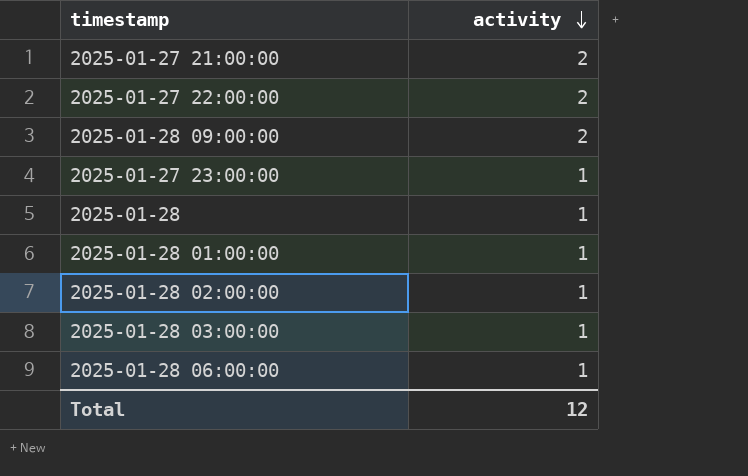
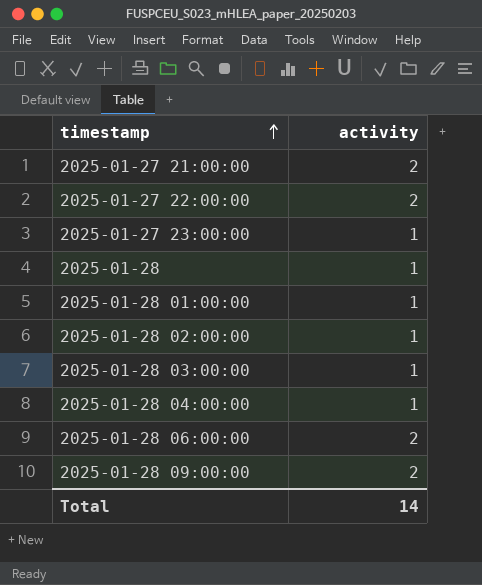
row order: activity descending -> timestamp ascending
row 2025-01-28 04:00:00: none -> 1
2025-01-28 06:00:00 | activity: 1 -> 2
Total | activity: 12 -> 14

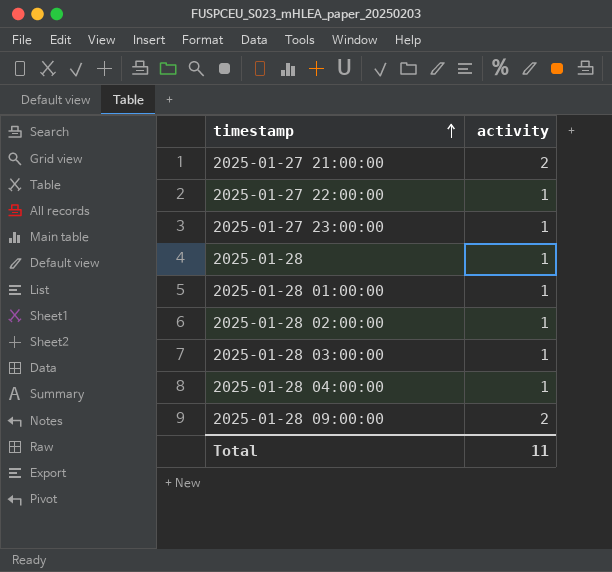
row 2025-01-28 06:00:00: 2 -> none
2025-01-27 22:00:00 | activity: 2 -> 1
Total | activity: 14 -> 11

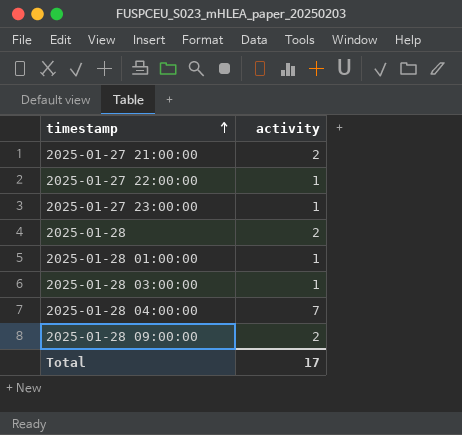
row 2025-01-28 02:00:00: 1 -> none
2025-01-28 | activity: 1 -> 2
2025-01-28 04:00:00 | activity: 1 -> 7
Total | activity: 11 -> 17

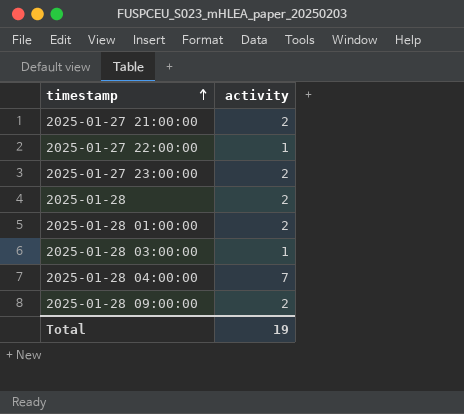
2025-01-27 23:00:00 | activity: 1 -> 2
2025-01-28 01:00:00 | activity: 1 -> 2
Total | activity: 17 -> 19

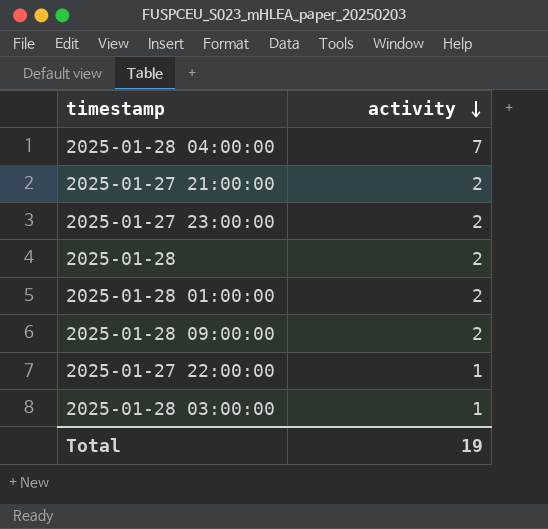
row order: timestamp ascending -> activity descending

